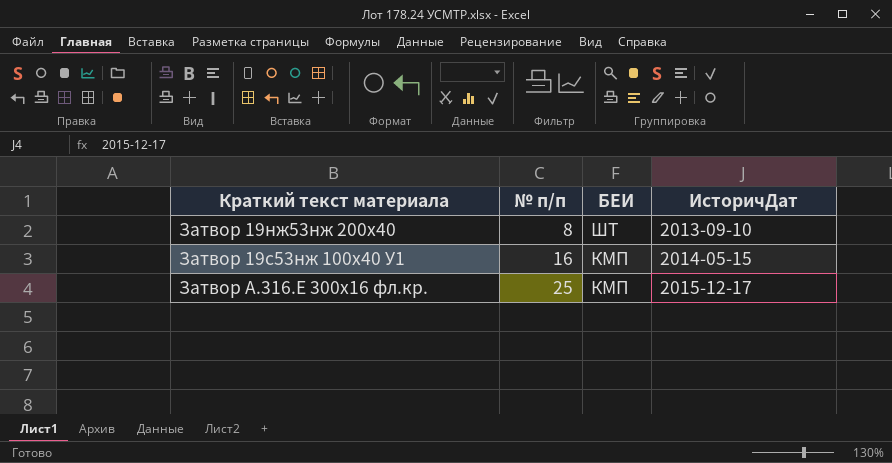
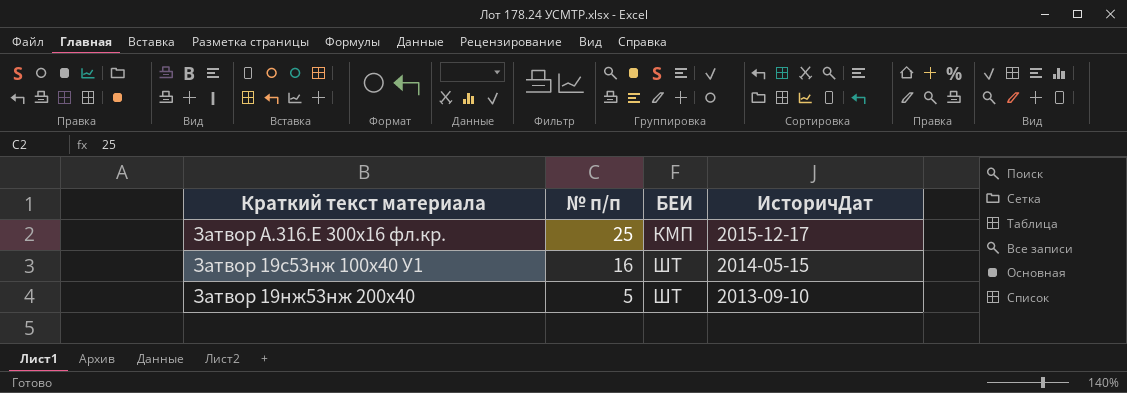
row order: Краткий текст материала ascending -> Краткий текст материала descending
Затвор 19с53нж 100х40 У1 | БЕИ: КМП -> ШТ
Затвор 19нж53нж 200х40 | № п/п: 8 -> 5

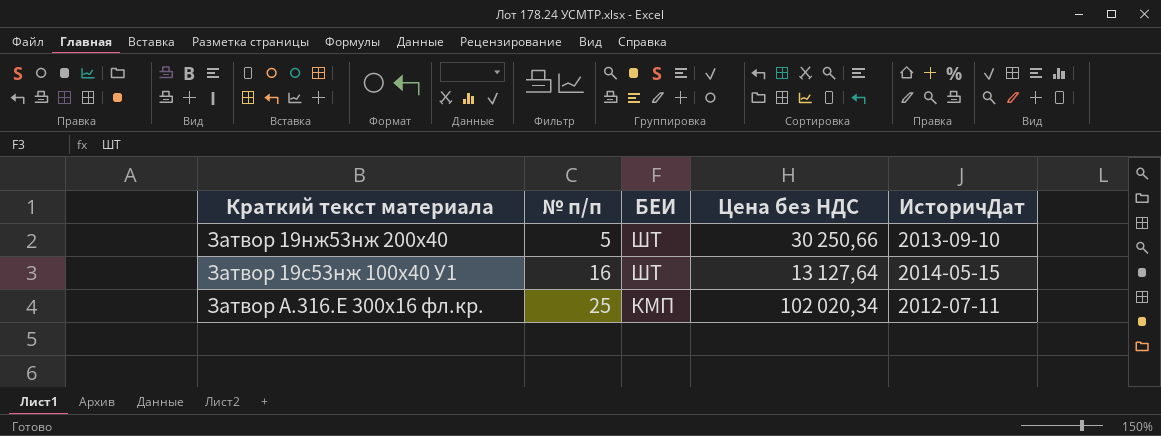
row order: Краткий текст материала descending -> Краткий текст материала ascending
column Цена без НДС | position: none -> 4
Затвор А.316.Е 300х16 фл.кр. | ИсторичДат: 2015-12-17 -> 2012-07-11

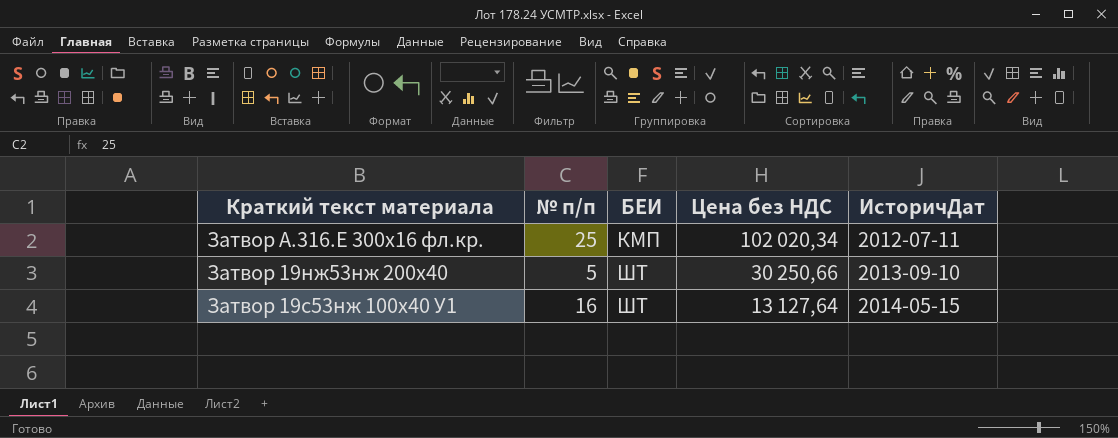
row order: Краткий текст материала ascending -> БЕИ ascending

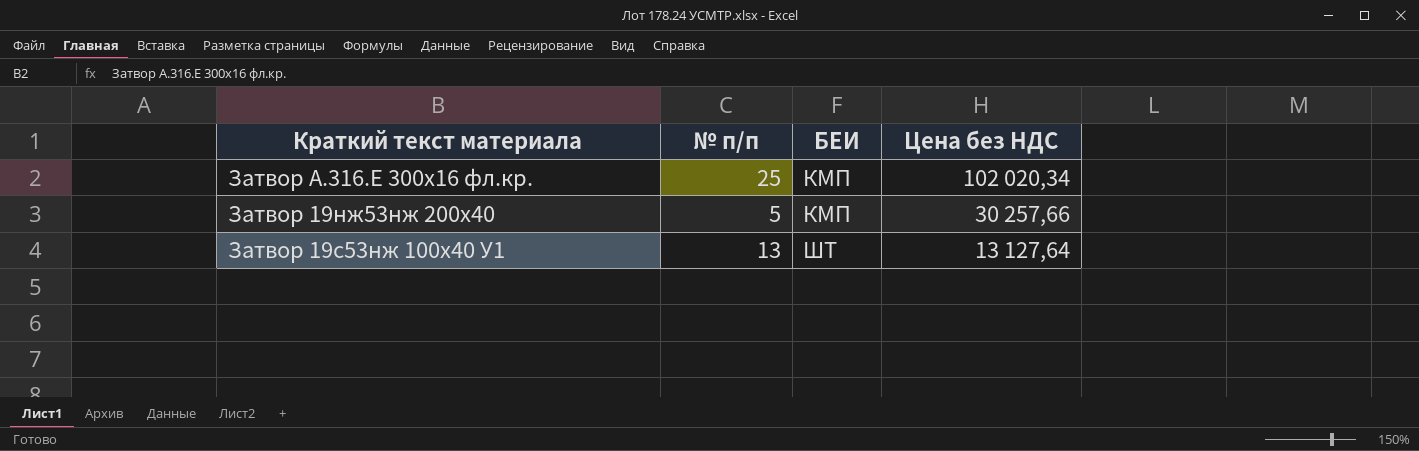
column ИсторичДат | position: 5 -> none
Затвор 19нж53нж 200х40 | БЕИ: ШТ -> КМП
Затвор 19нж53нж 200х40 | Цена без НДС: 30 250,66 -> 30 257,66
Затвор 19с53нж 100х40 У1 | № п/п: 16 -> 13

